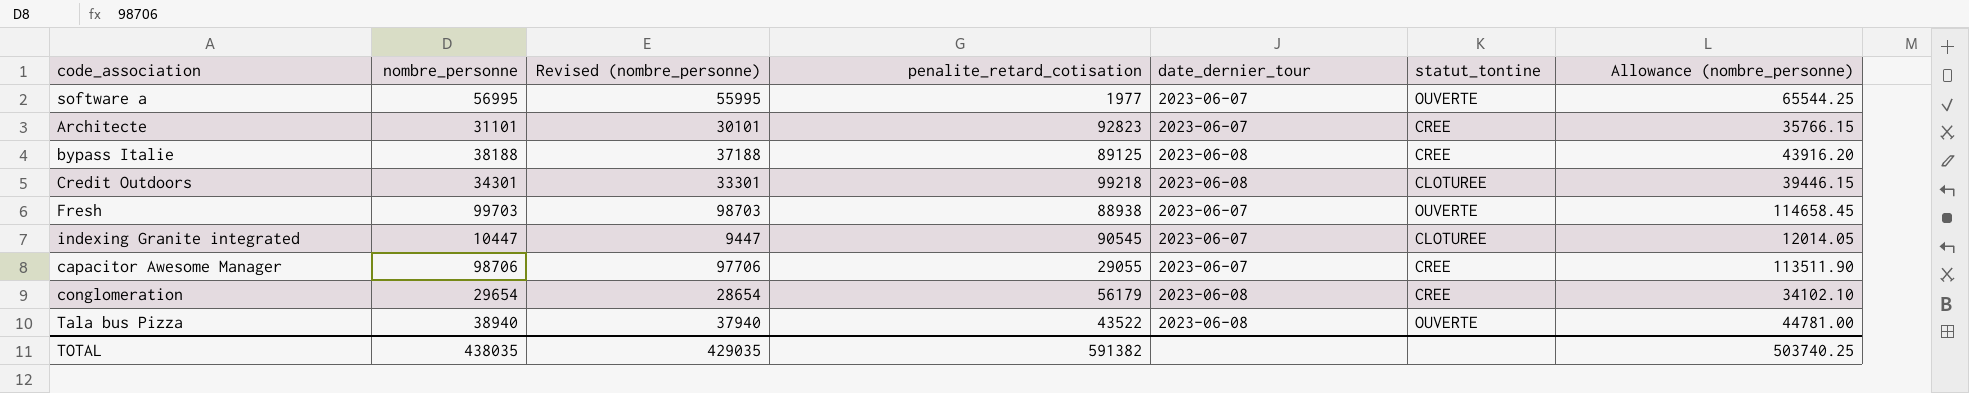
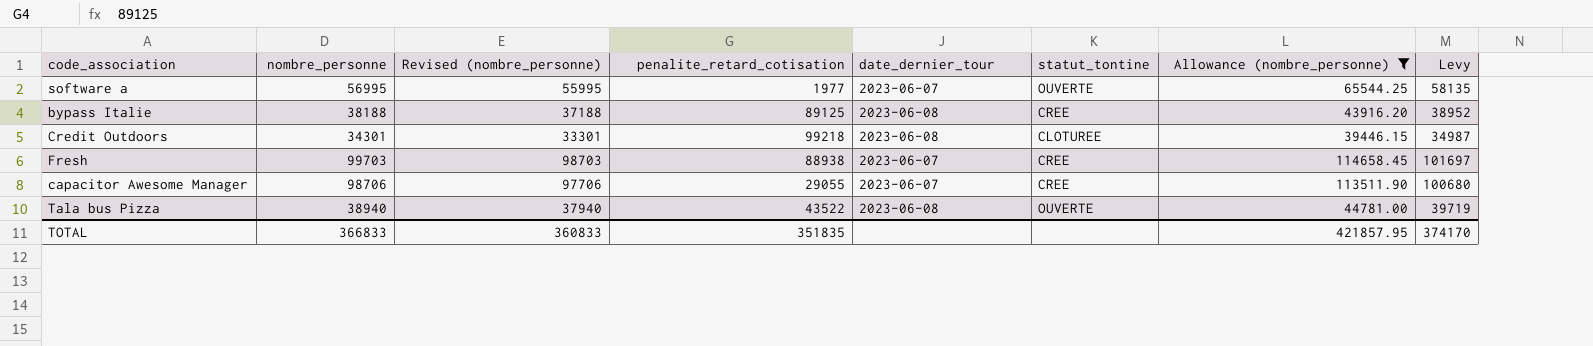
filter: none -> Allowance (nombre_personne) >= 39446.15
column Levy | formula: none -> [nombre_personne] * 1.02
Fresh | statut_tontine: OUVERTE -> CREE
TOTAL | nombre_personne: 438035 -> 366833
TOTAL | Revised (nombre_personne): 429035 -> 360833
TOTAL | penalite_retard_cotisation: 591382 -> 351835
TOTAL | Allowance (nombre_personne): 503740.25 -> 421857.95

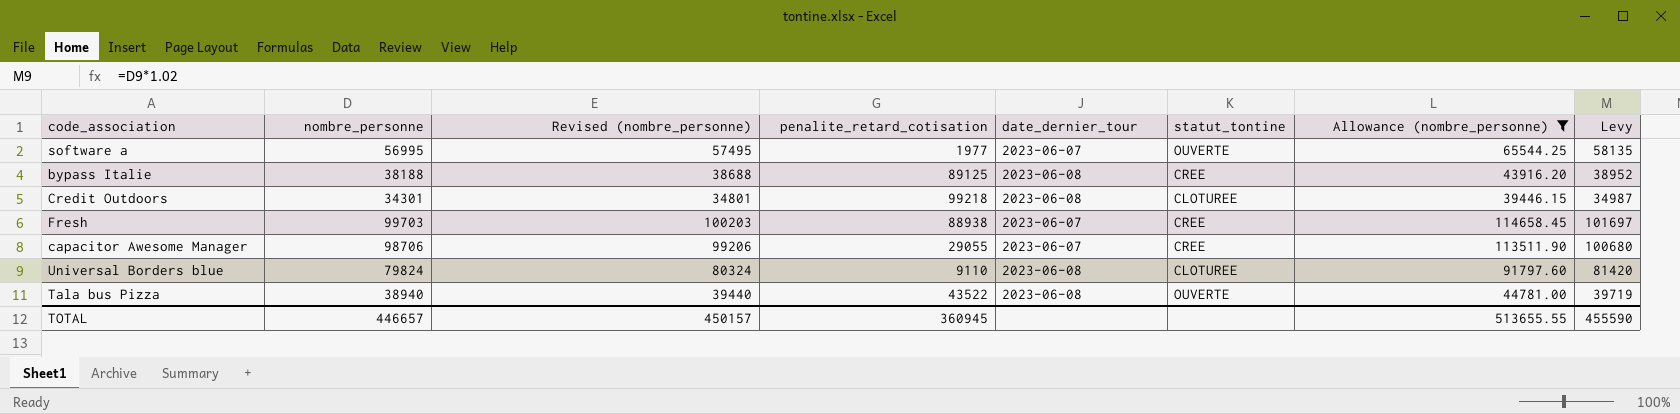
column Revised (nombre_personne) | formula: [nombre_personne] - 1000 -> [nombre_personne] + 500
row Universal Borders blue: none -> 79824 | 80324 | 9110 | 2023-06-08 | CLOTUREE | 91797.60 | 81420
TOTAL | nombre_personne: 366833 -> 446657
TOTAL | Revised (nombre_personne): 360833 -> 450157
TOTAL | penalite_retard_cotisation: 351835 -> 360945
TOTAL | Allowance (nombre_personne): 421857.95 -> 513655.55
TOTAL | Levy: 374170 -> 455590

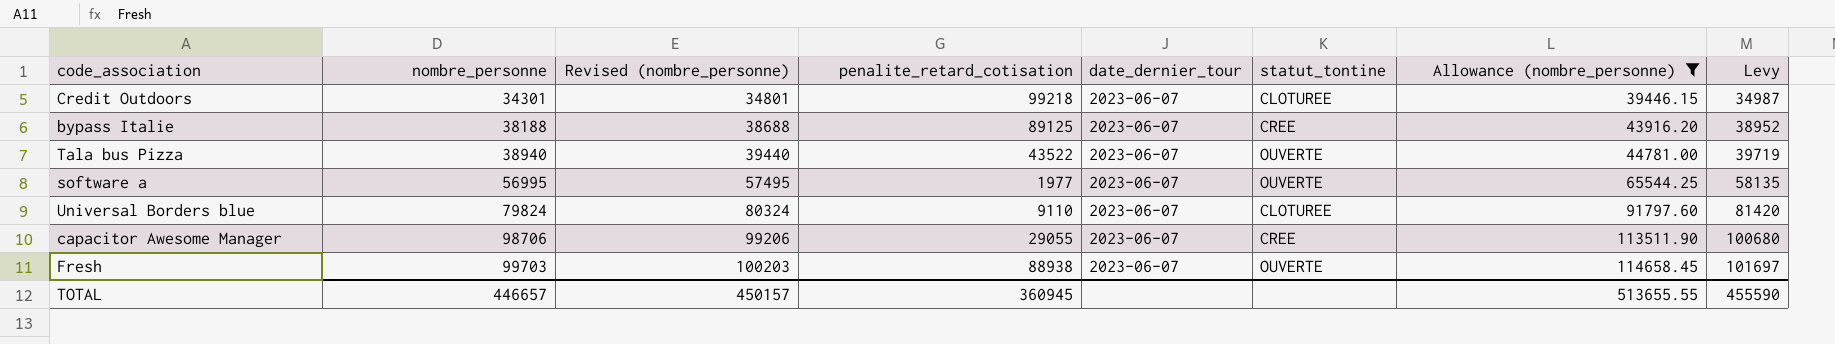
row order: none -> nombre_personne ascending
Credit Outdoors | date_dernier_tour: 2023-06-08 -> 2023-06-07
bypass Italie | date_dernier_tour: 2023-06-08 -> 2023-06-07
Tala bus Pizza | date_dernier_tour: 2023-06-08 -> 2023-06-07
Universal Borders blue | date_dernier_tour: 2023-06-08 -> 2023-06-07
Fresh | statut_tontine: CREE -> OUVERTE

